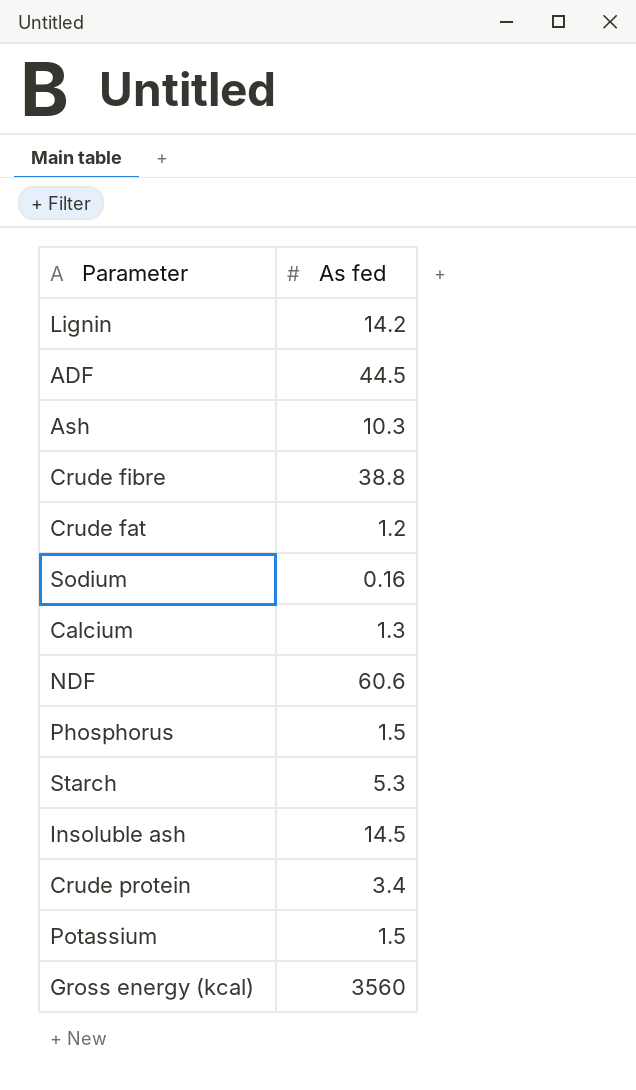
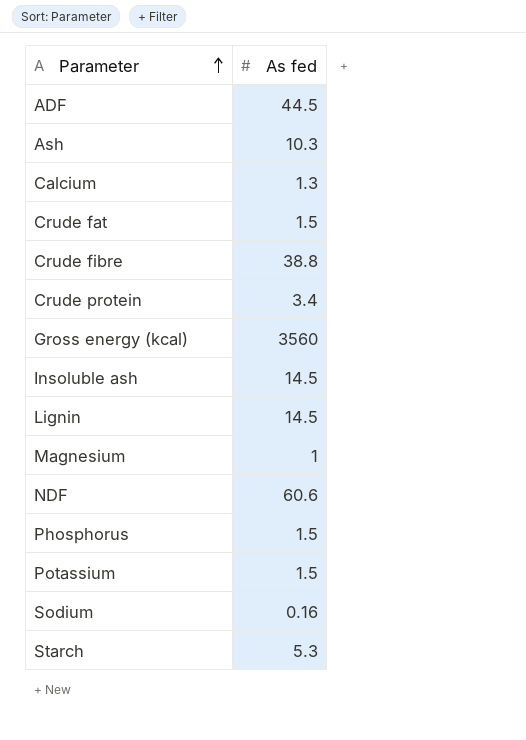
row order: none -> Parameter ascending
Crude fat | As fed: 1.2 -> 1.5
Lignin | As fed: 14.2 -> 14.5
row Magnesium: none -> 1

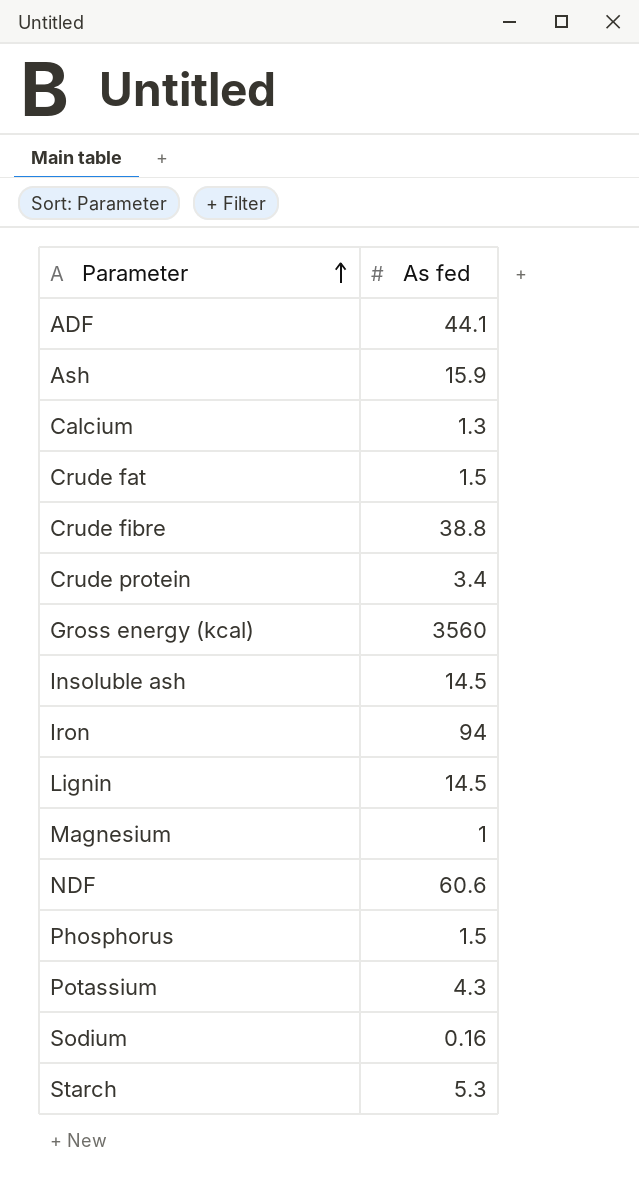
ADF | As fed: 44.5 -> 44.1
Ash | As fed: 10.3 -> 15.9
row Iron: none -> 94
Potassium | As fed: 1.5 -> 4.3

